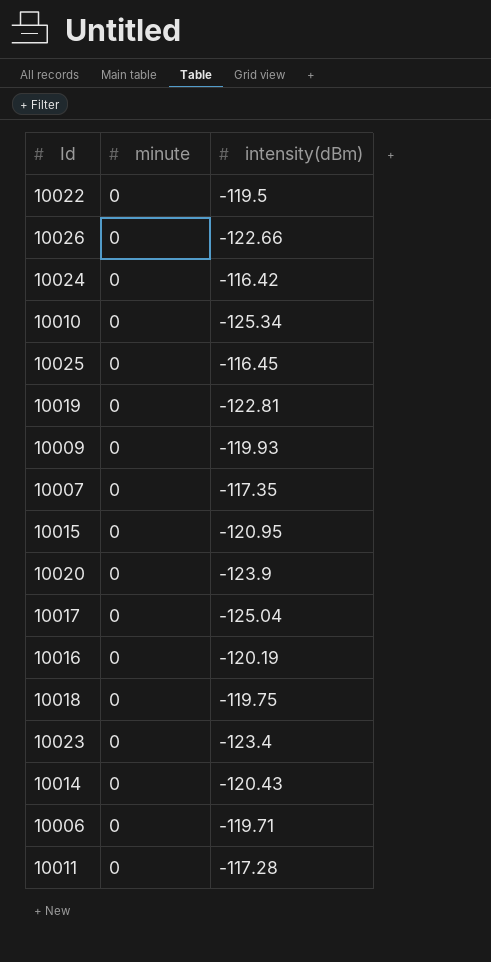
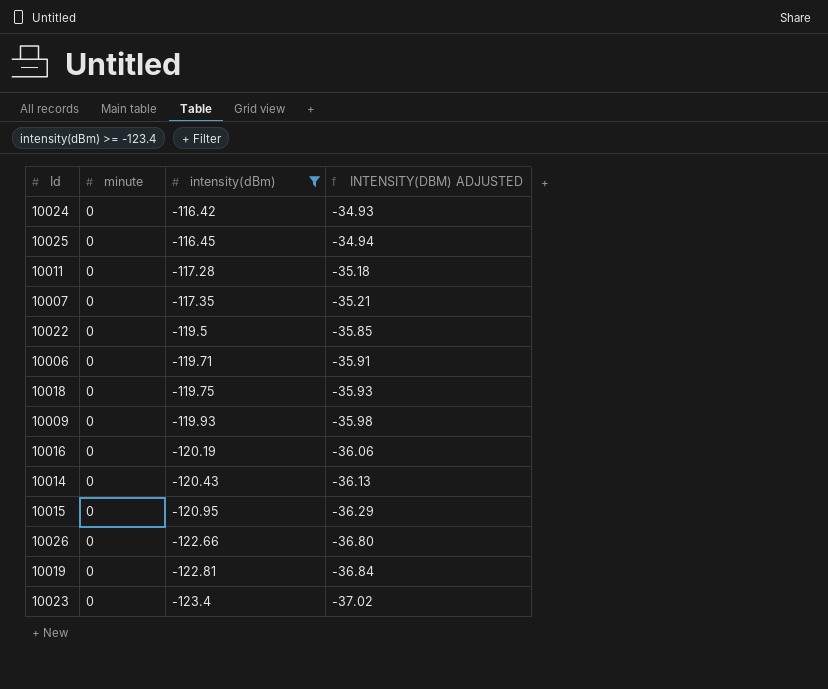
filter: none -> intensity(dBm) >= -123.4
row order: none -> intensity(dBm) descending
column INTENSITY(DBM) ADJUSTED | formula: none -> [intensity(dBm)] * 0.3

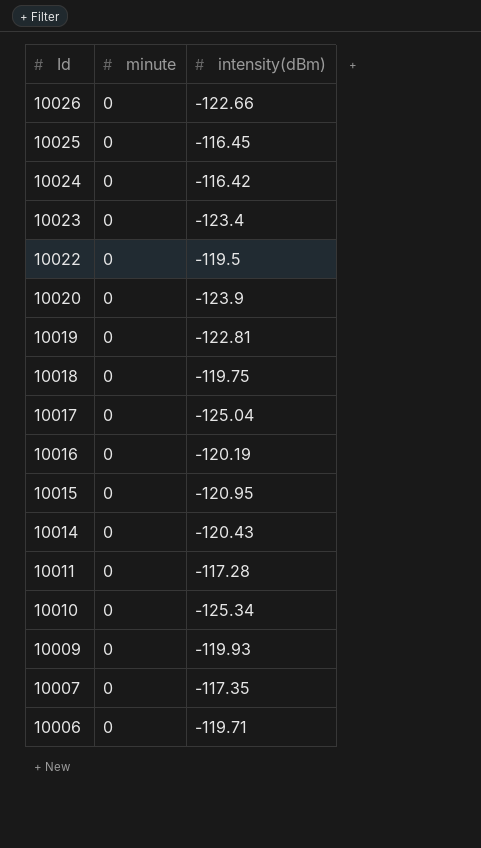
filter: intensity(dBm) >= -123.4 -> none
row order: intensity(dBm) descending -> Id descending
column INTENSITY(DBM) ADJUSTED | formula: [intensity(dBm)] * 0.3 -> none

